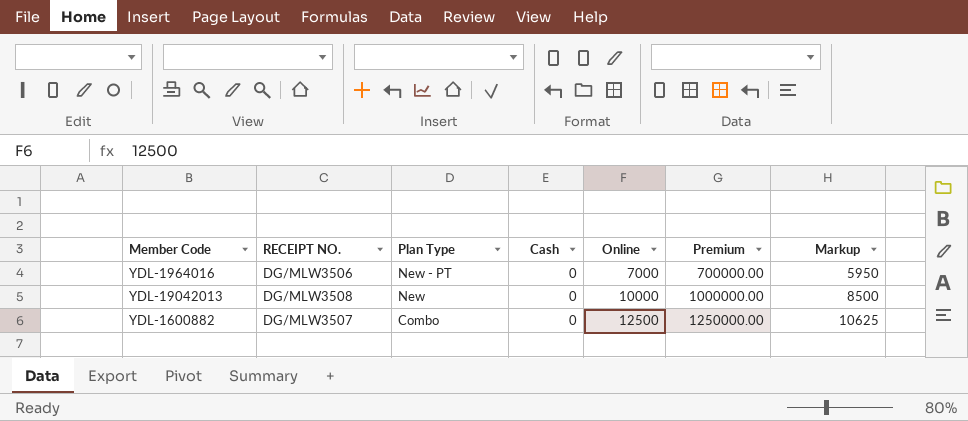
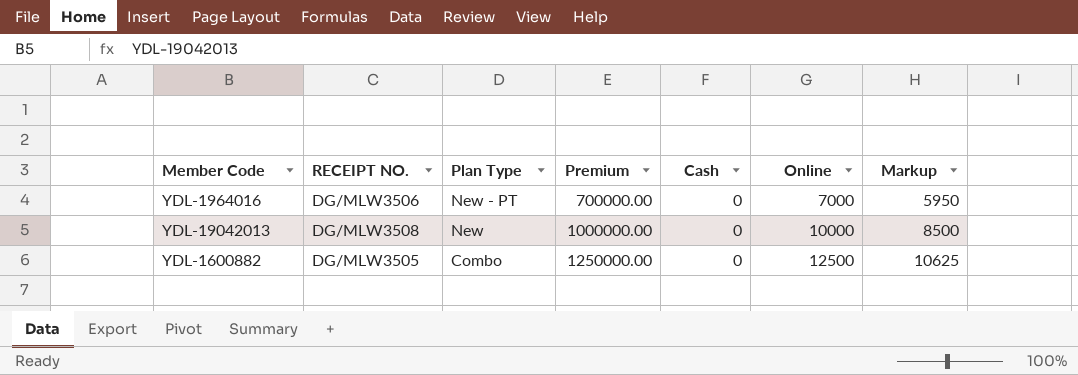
column Premium | position: 6 -> 4
YDL-1600882 | RECEIPT NO.: DG/MLW3507 -> DG/MLW3505

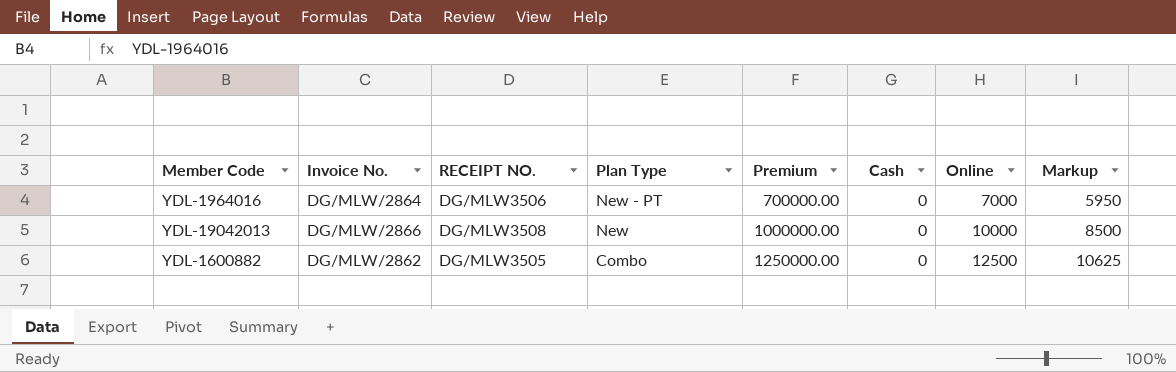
column Invoice No. | position: none -> 2

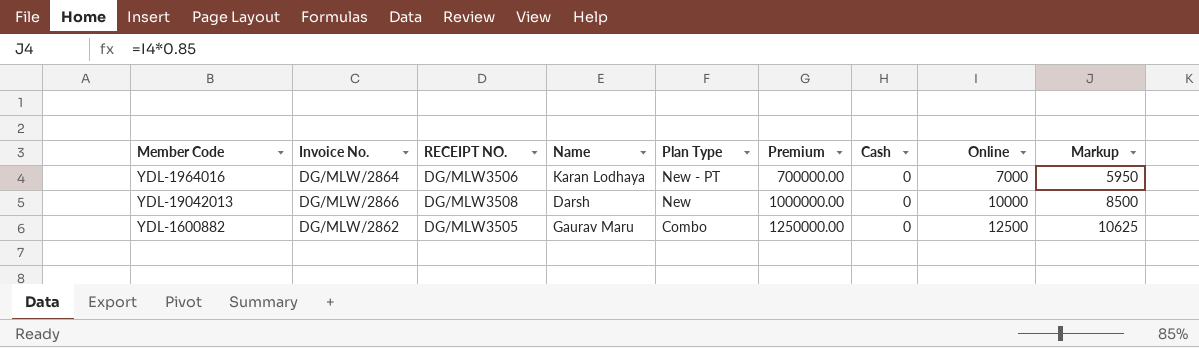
column Name | position: none -> 4

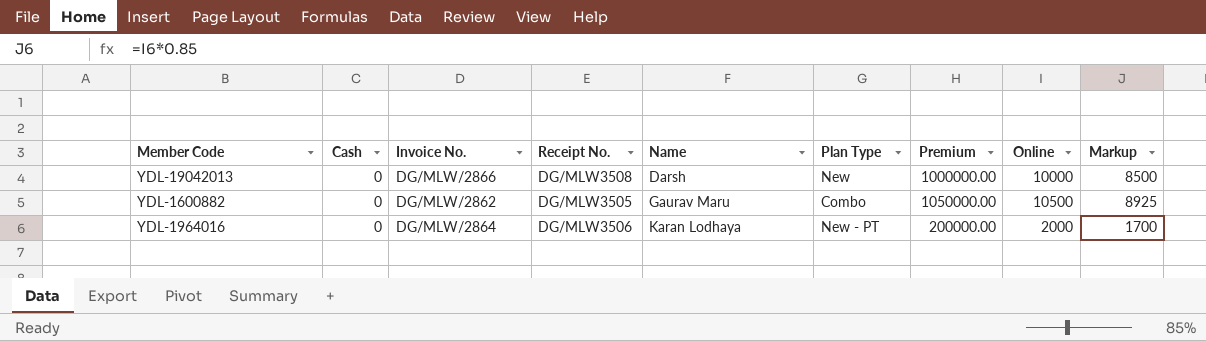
row order: Plan Type descending -> Name ascending
column Cash | position: 7 -> 2
column name: RECEIPT NO. -> Receipt No.
YDL-1600882 | Premium: 1250000.00 -> 1050000.00
YDL-1600882 | Online: 12500 -> 10500
YDL-1600882 | Markup: 10625 -> 8925
YDL-1964016 | Premium: 700000.00 -> 200000.00
YDL-1964016 | Online: 7000 -> 2000
YDL-1964016 | Markup: 5950 -> 1700

